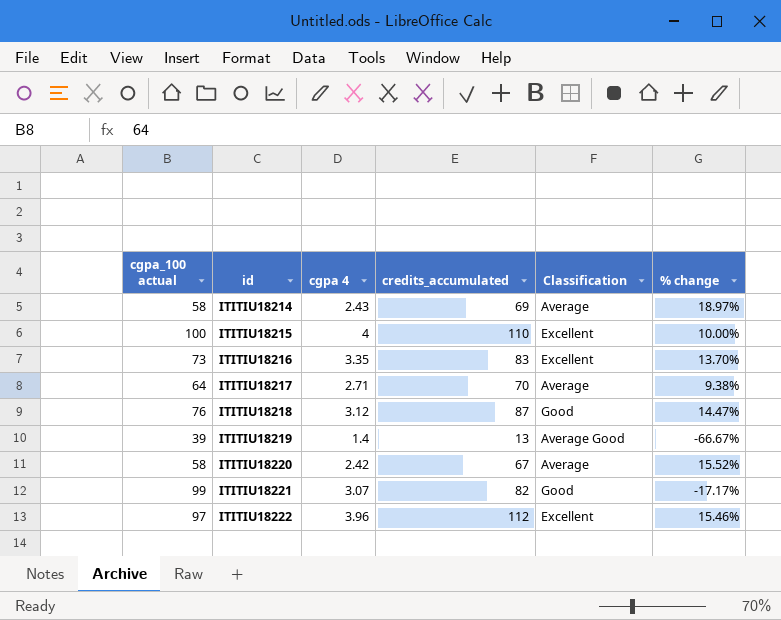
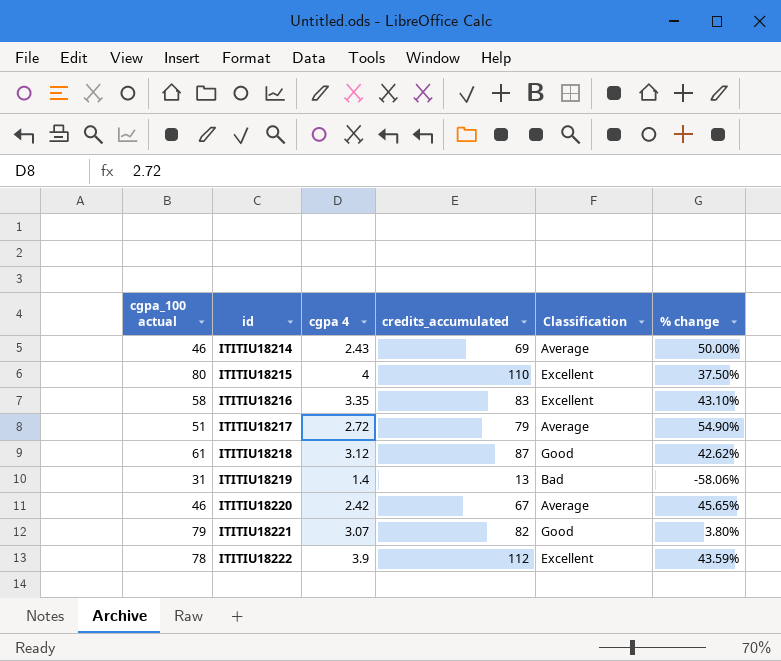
ITITIU18214 | cgpa_100 actual: 58 -> 46
ITITIU18214 | % change: 18.97% -> 50.00%
ITITIU18215 | cgpa_100 actual: 100 -> 80
ITITIU18215 | % change: 10.00% -> 37.50%
ITITIU18216 | cgpa_100 actual: 73 -> 58
ITITIU18216 | % change: 13.70% -> 43.10%
ITITIU18217 | cgpa_100 actual: 64 -> 51
ITITIU18217 | cgpa 4: 2.71 -> 2.72
ITITIU18217 | credits_accumulated: 70 -> 79
ITITIU18217 | % change: 9.38% -> 54.90%
ITITIU18218 | cgpa_100 actual: 76 -> 61
ITITIU18218 | % change: 14.47% -> 42.62%
ITITIU18219 | cgpa_100 actual: 39 -> 31
ITITIU18219 | Classification: Average Good -> Bad
ITITIU18219 | % change: -66.67% -> -58.06%
ITITIU18220 | cgpa_100 actual: 58 -> 46
ITITIU18220 | % change: 15.52% -> 45.65%
ITITIU18221 | cgpa_100 actual: 99 -> 79
ITITIU18221 | % change: -17.17% -> 3.80%
ITITIU18222 | cgpa_100 actual: 97 -> 78
ITITIU18222 | cgpa 4: 3.96 -> 3.9
ITITIU18222 | % change: 15.46% -> 43.59%

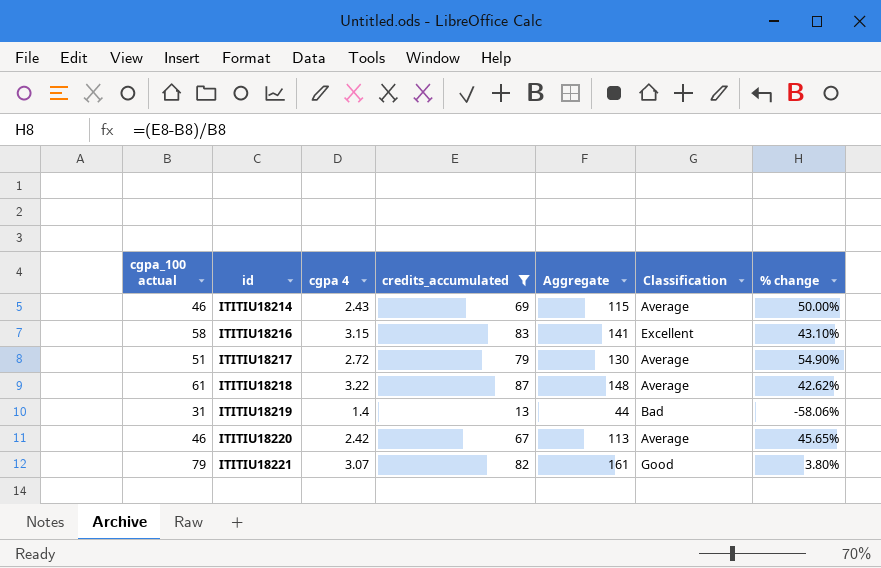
filter: none -> credits_accumulated <= 87
column Aggregate | formula: none -> [cgpa_100 actual] + [credits_accumulated]
ITITIU18216 | cgpa 4: 3.35 -> 3.15
ITITIU18218 | cgpa 4: 3.12 -> 3.22
ITITIU18218 | Classification: Good -> Average

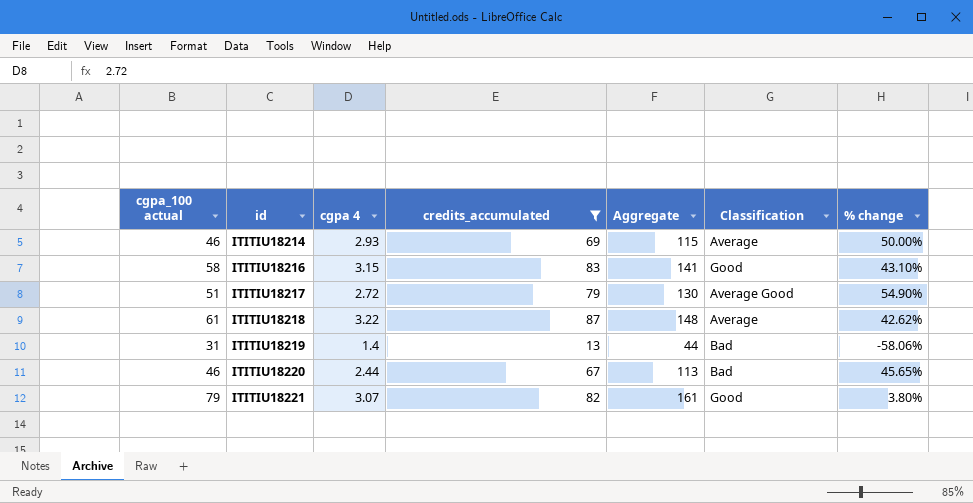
ITITIU18214 | cgpa 4: 2.43 -> 2.93
ITITIU18216 | Classification: Excellent -> Good
ITITIU18217 | Classification: Average -> Average Good
ITITIU18220 | cgpa 4: 2.42 -> 2.44
ITITIU18220 | Classification: Average -> Bad

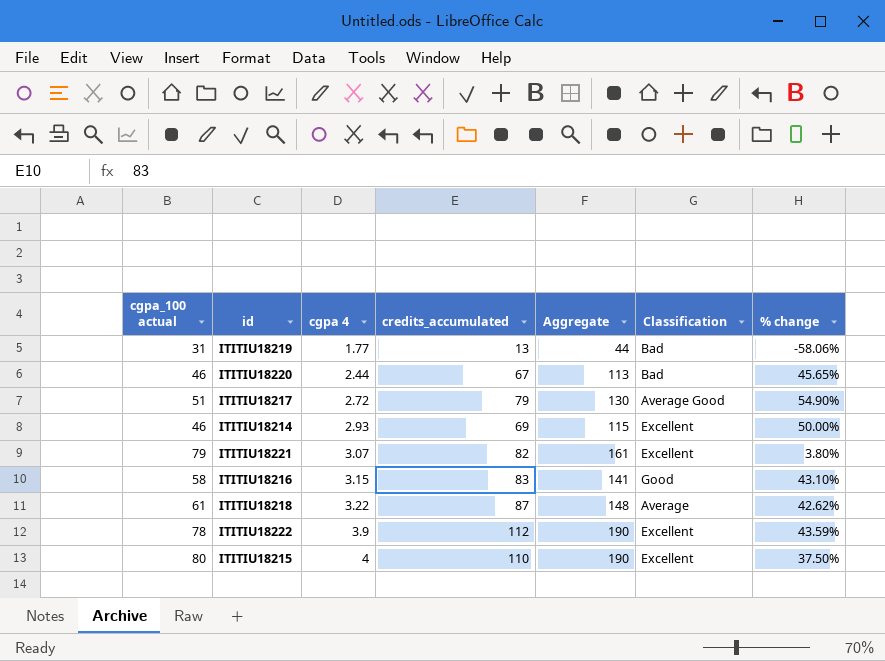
filter: credits_accumulated <= 87 -> none
row order: id ascending -> cgpa 4 ascending
ITITIU18219 | cgpa 4: 1.4 -> 1.77
ITITIU18214 | Classification: Average -> Excellent
ITITIU18221 | Classification: Good -> Excellent

